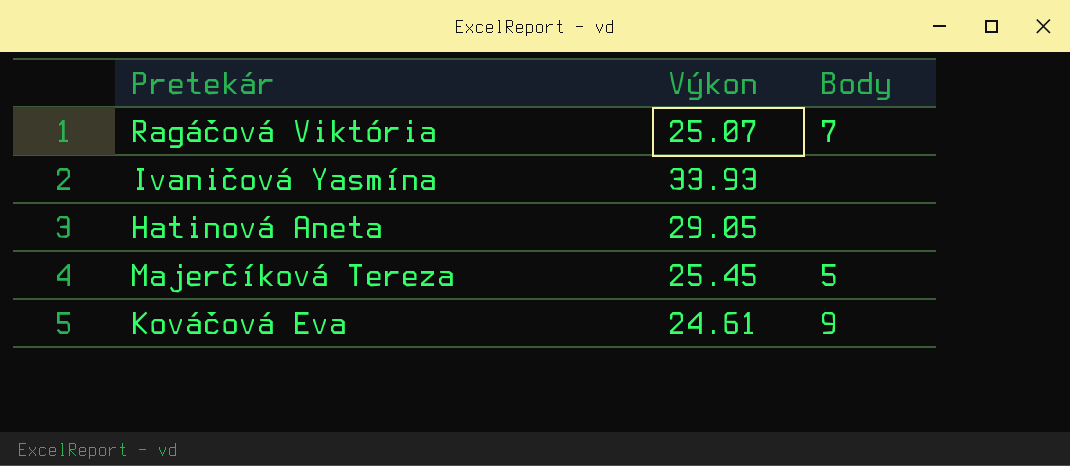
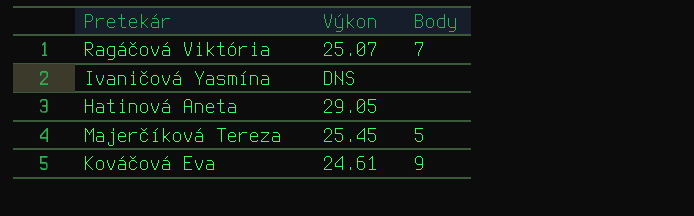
Ivaničová Yasmína | Výkon: 33.93 -> DNS

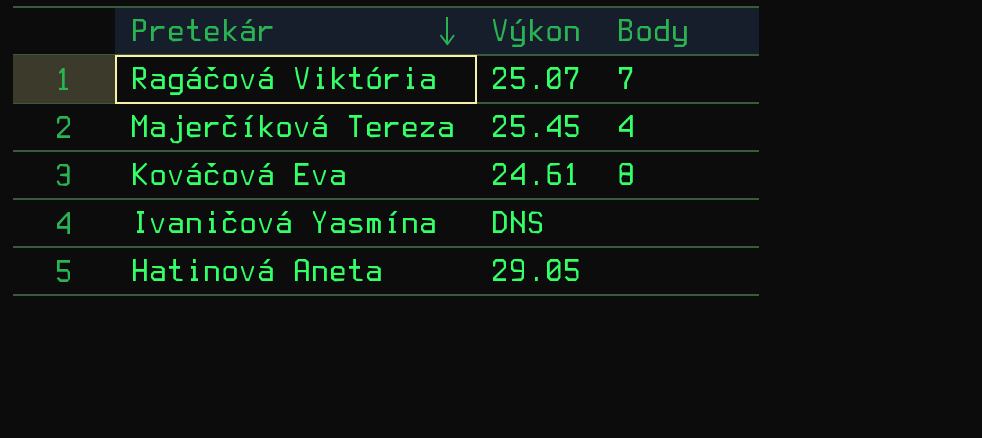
row order: none -> Pretekár descending
Majerčíková Tereza | Body: 5 -> 4
Kováčová Eva | Body: 9 -> 8

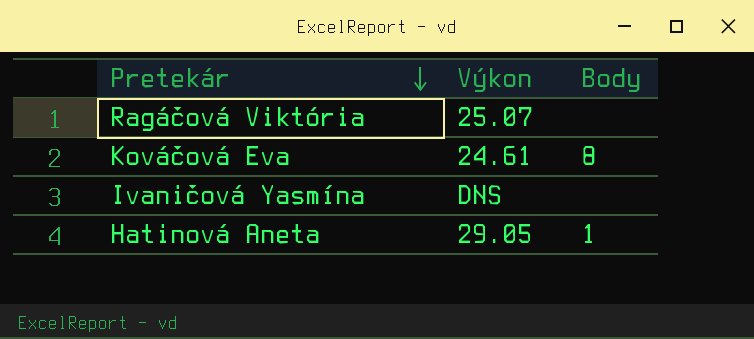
row Majerčíková Tereza: 25.45 | 4 -> none
Ragáčová Viktória | Body: 7 -> none
Hatinová Aneta | Body: none -> 1

